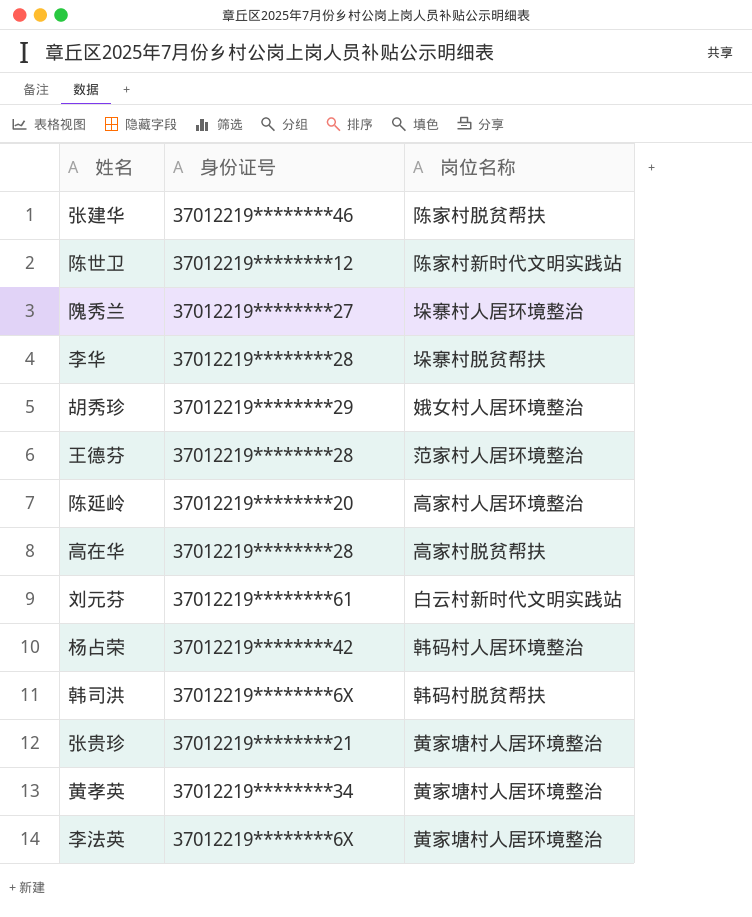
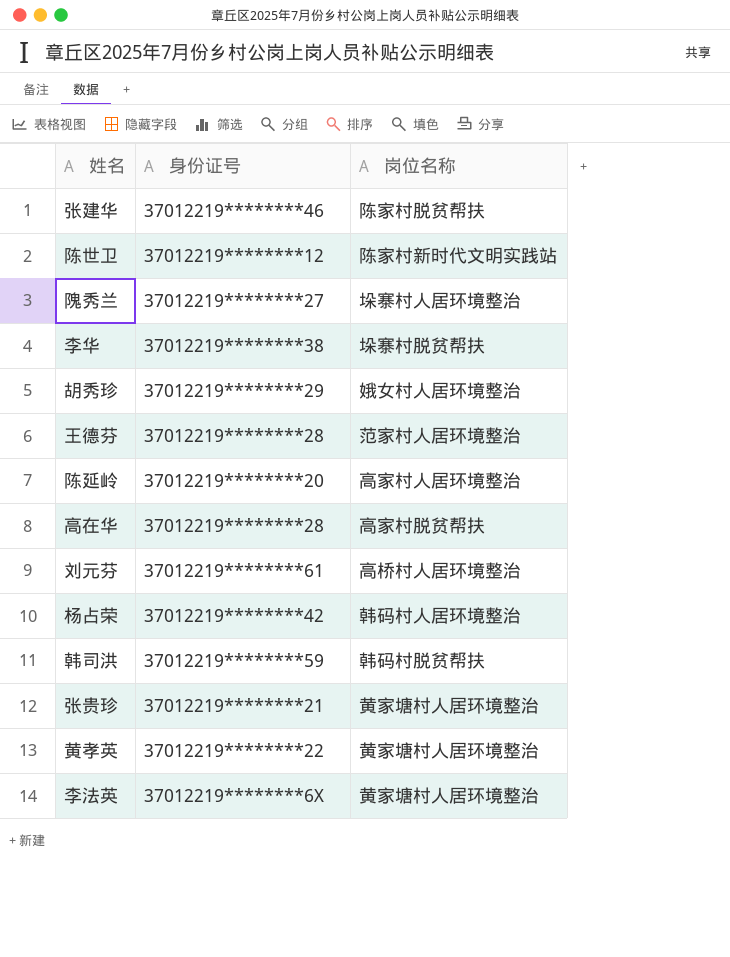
李华 | 身份证号: 37012219********28 -> 37012219********38
刘元芬 | 岗位名称: 白云村新时代文明实践站 -> 高桥村人居环境整治
韩司洪 | 身份证号: 37012219********6X -> 37012219********59
黄孝英 | 身份证号: 37012219********34 -> 37012219********22

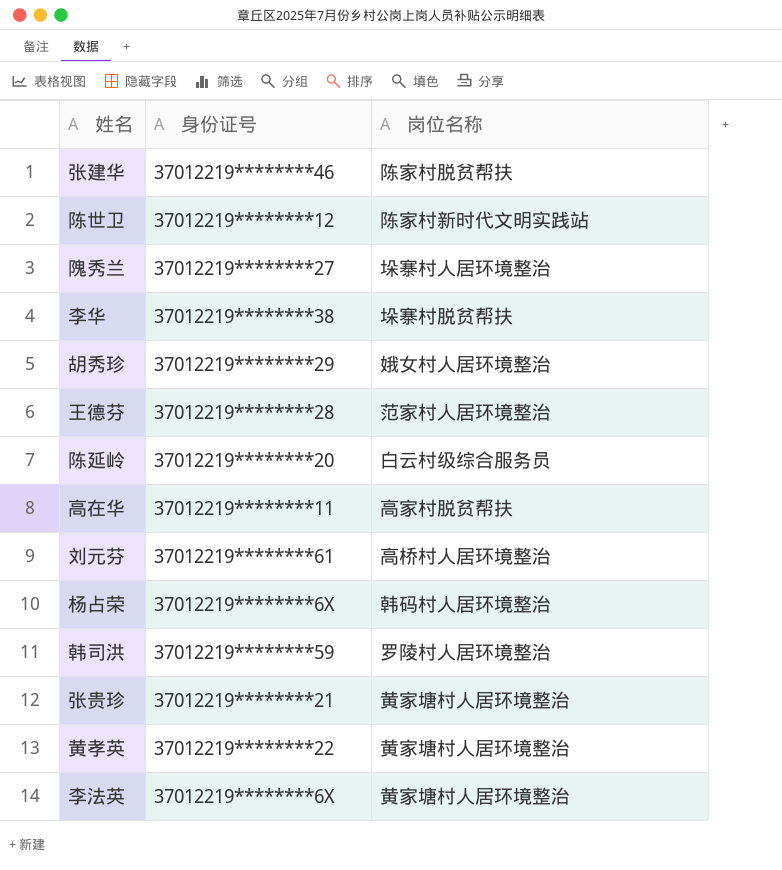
陈延岭 | 岗位名称: 高家村人居环境整治 -> 白云村级综合服务员
高在华 | 身份证号: 37012219********28 -> 37012219********11
杨占荣 | 身份证号: 37012219********42 -> 37012219********6X
韩司洪 | 岗位名称: 韩码村脱贫帮扶 -> 罗陵村人居环境整治

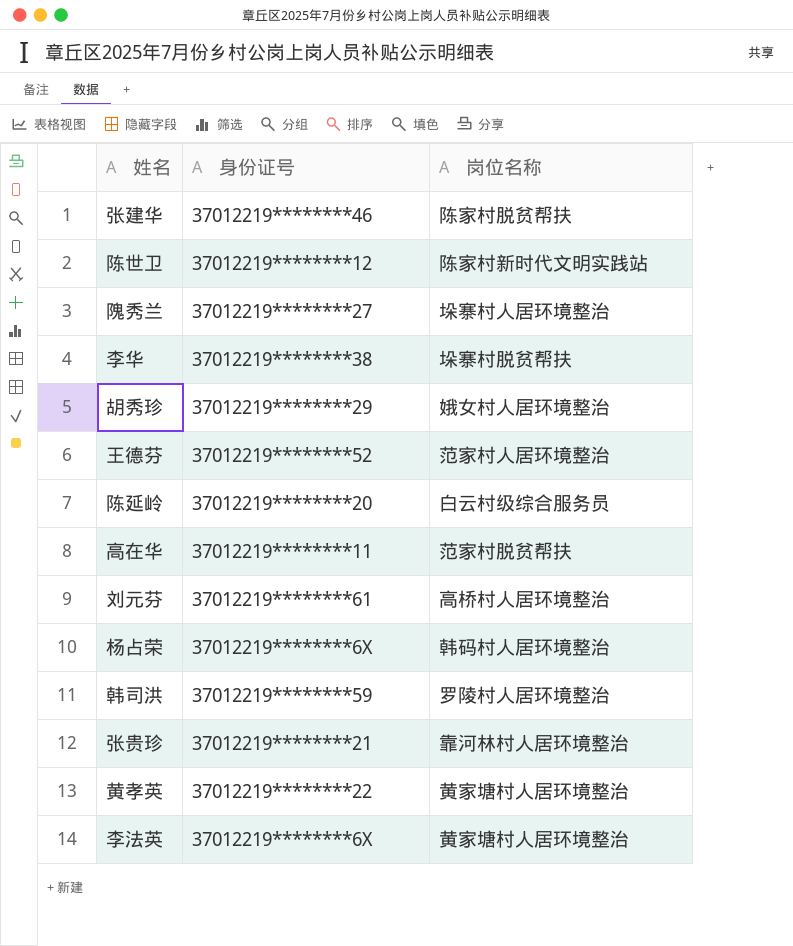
王德芬 | 身份证号: 37012219********28 -> 37012219********52
高在华 | 岗位名称: 高家村脱贫帮扶 -> 范家村脱贫帮扶
张贵珍 | 岗位名称: 黄家塘村人居环境整治 -> 靠河林村人居环境整治

